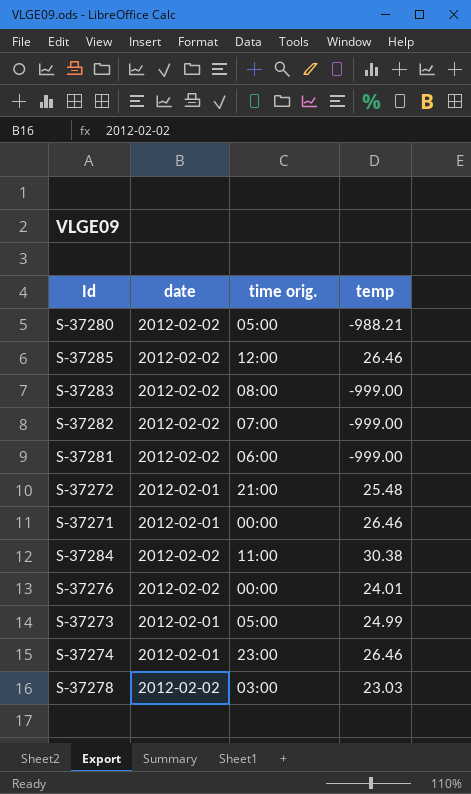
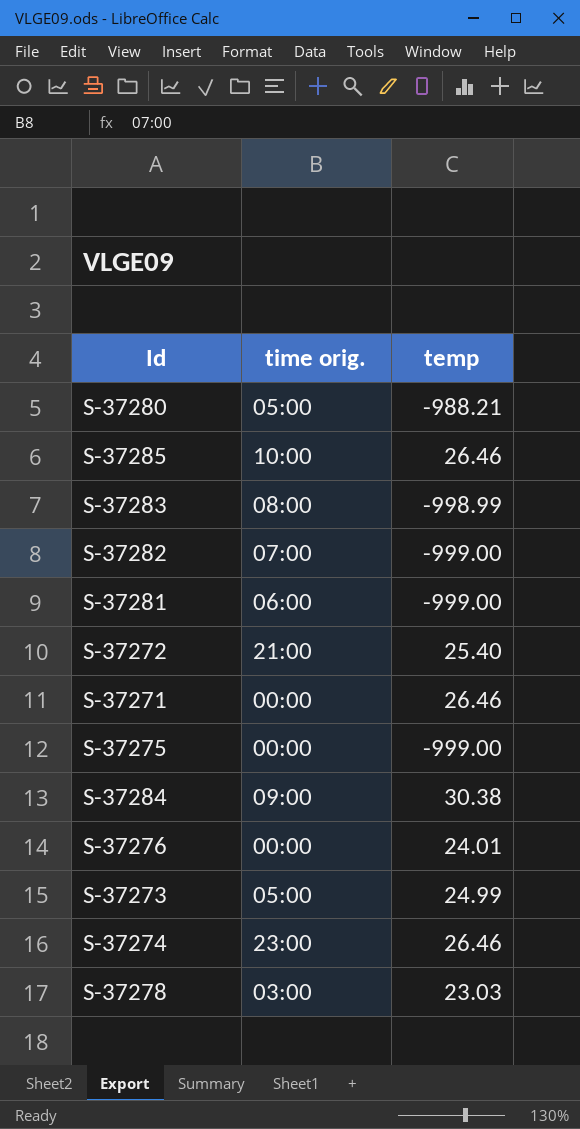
column date | position: 2 -> none
S-37285 | time orig.: 12:00 -> 10:00
S-37283 | temp: -999.00 -> -998.99
S-37272 | temp: 25.48 -> 25.40
row S-37275: none -> 00:00 | -999.00
S-37284 | time orig.: 11:00 -> 09:00

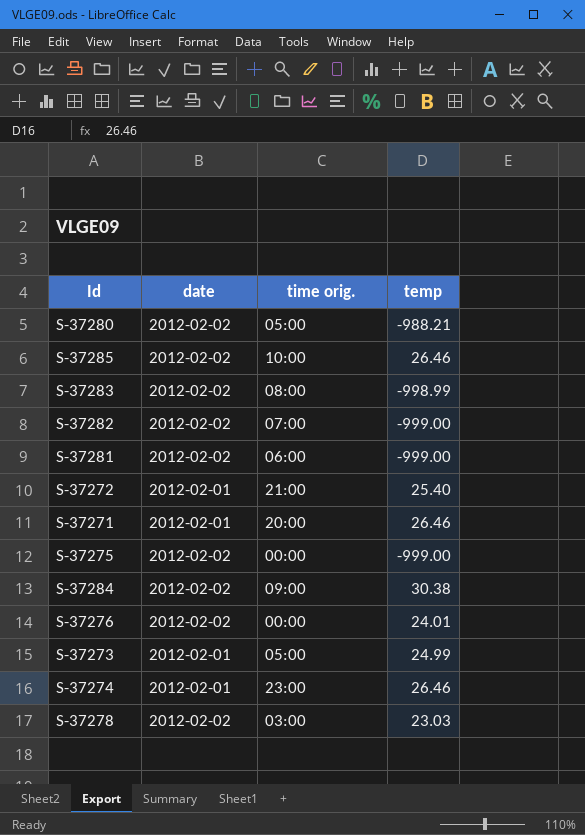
column date | position: none -> 2
S-37271 | time orig.: 00:00 -> 20:00

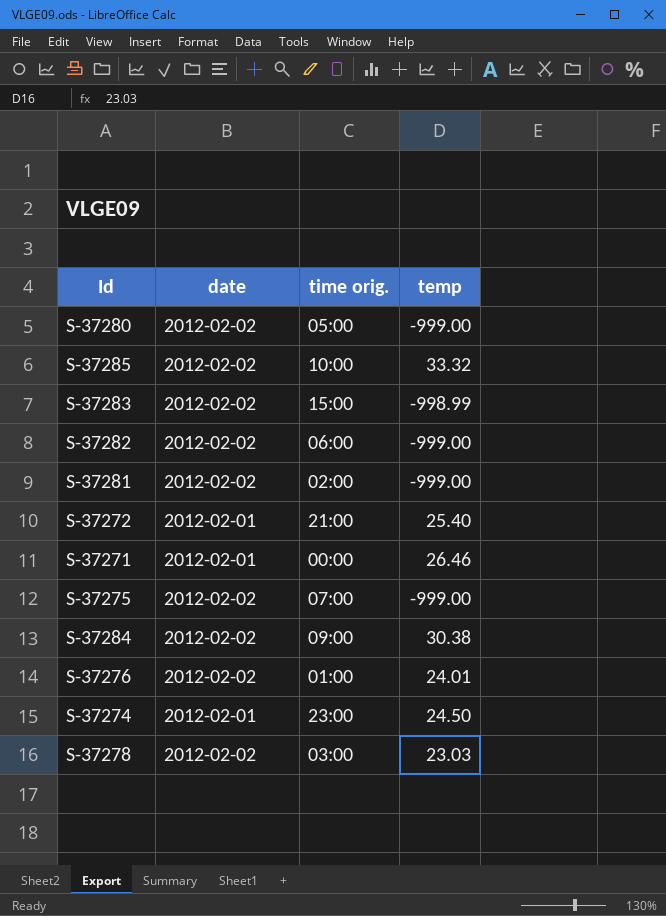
row S-37273: 2012-02-01 | 05:00 | 24.99 -> none
S-37280 | temp: -988.21 -> -999.00
S-37285 | temp: 26.46 -> 33.32
S-37283 | time orig.: 08:00 -> 15:00
S-37282 | time orig.: 07:00 -> 06:00
S-37281 | time orig.: 06:00 -> 02:00
S-37271 | time orig.: 20:00 -> 00:00
S-37275 | time orig.: 00:00 -> 07:00
S-37276 | time orig.: 00:00 -> 01:00
S-37274 | temp: 26.46 -> 24.50

